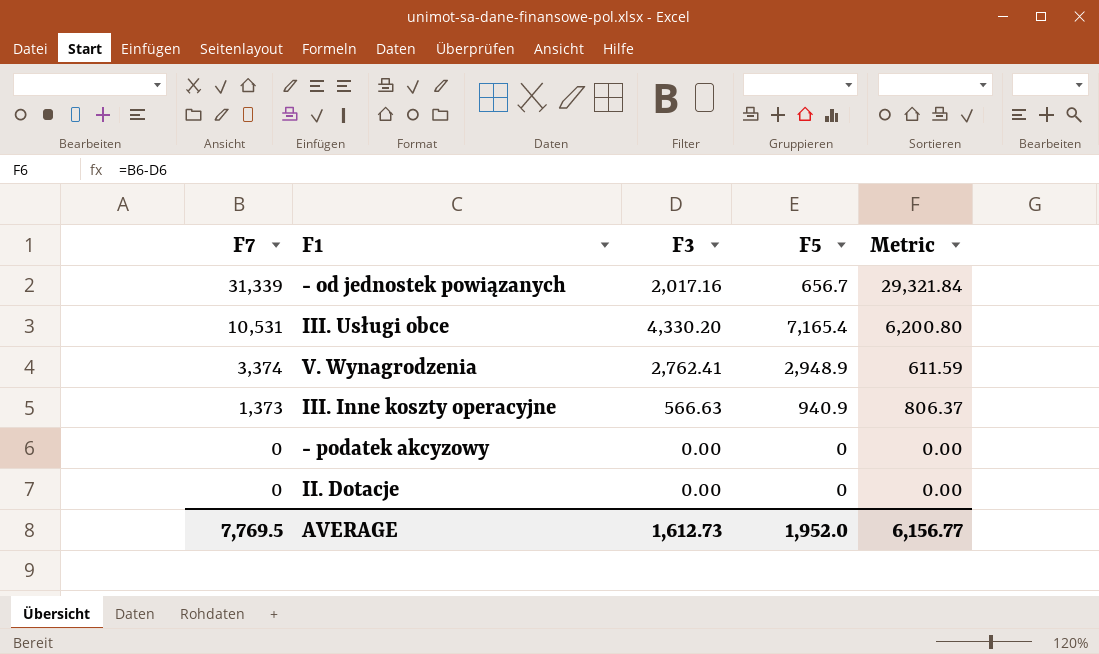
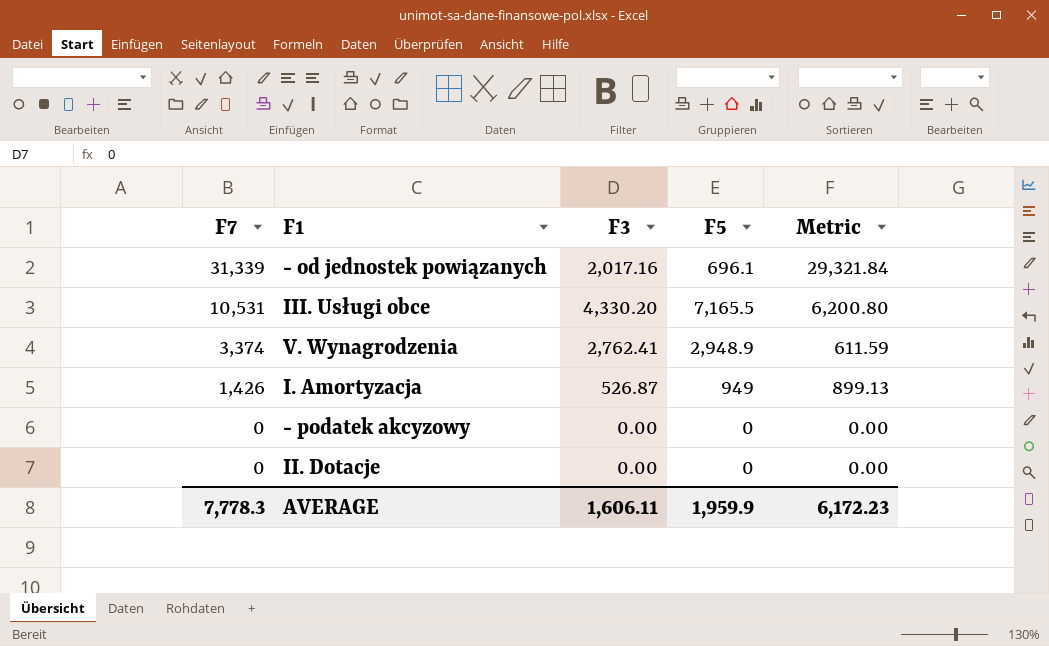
row III. Inne koszty operacyjne: 1,373 | 566.63 | 940.9 | 806.37 -> none
- od jednostek powiązanych | F5: 656.7 -> 696.1
III. Usługi obce | F5: 7,165.4 -> 7,165.5
row I. Amortyzacja: none -> 1,426 | 526.87 | 949 | 899.13
AVERAGE | F7: 7,769.5 -> 7,778.3
AVERAGE | F3: 1,612.73 -> 1,606.11
AVERAGE | F5: 1,952.0 -> 1,959.9
AVERAGE | Metric: 6,156.77 -> 6,172.23

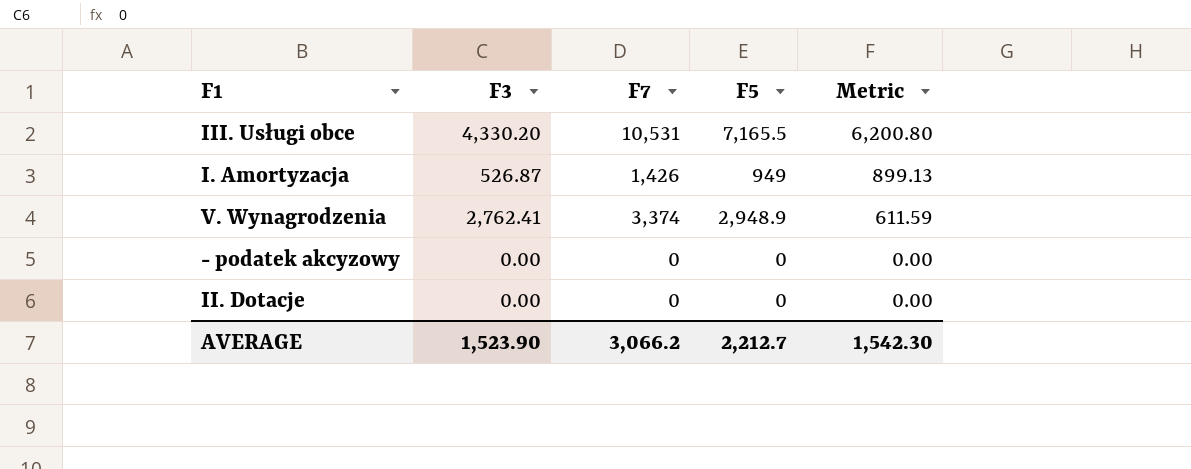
row order: F7 descending -> Metric descending
column F7 | position: 1 -> 3
row - od jednostek powiązanych: 31,339 | 2,017.16 | 696.1 | 29,321.84 -> none
AVERAGE | F3: 1,606.11 -> 1,523.90
AVERAGE | F7: 7,778.3 -> 3,066.2
AVERAGE | F5: 1,959.9 -> 2,212.7
AVERAGE | Metric: 6,172.23 -> 1,542.30

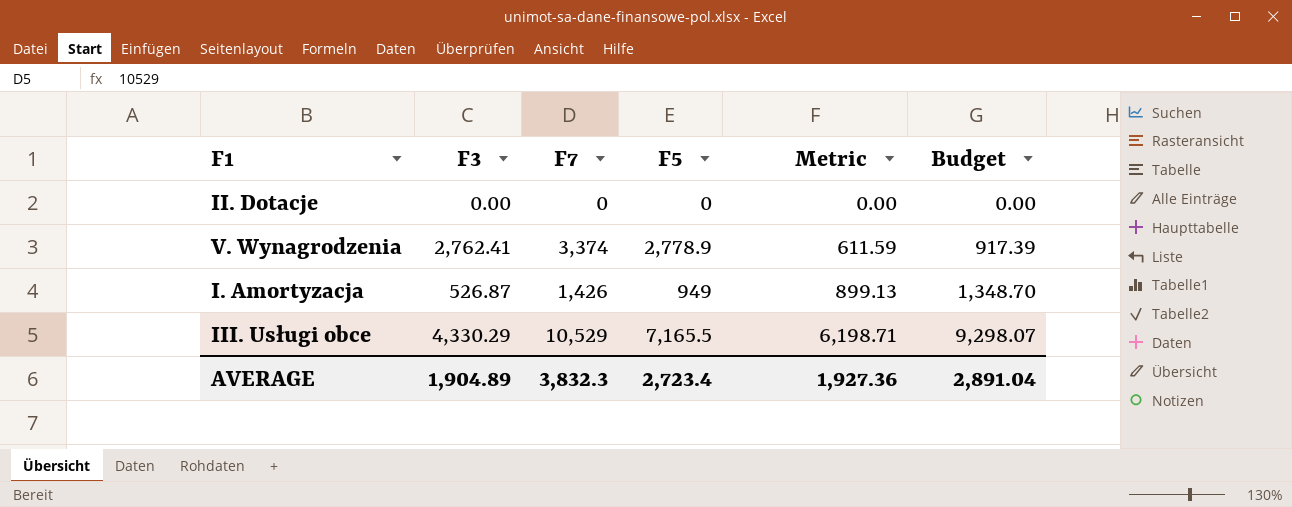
row order: Metric descending -> Metric ascending
column Budget | formula: none -> [Metric] * 1.5
row - podatek akcyzowy: 0.00 | 0 | 0 | 0.00 -> none
V. Wynagrodzenia | F5: 2,948.9 -> 2,778.9
III. Usługi obce | F3: 4,330.20 -> 4,330.29
III. Usługi obce | F7: 10,531 -> 10,529
III. Usługi obce | Metric: 6,200.80 -> 6,198.71
AVERAGE | F3: 1,523.90 -> 1,904.89
AVERAGE | F7: 3,066.2 -> 3,832.3
AVERAGE | F5: 2,212.7 -> 2,723.4
AVERAGE | Metric: 1,542.30 -> 1,927.36

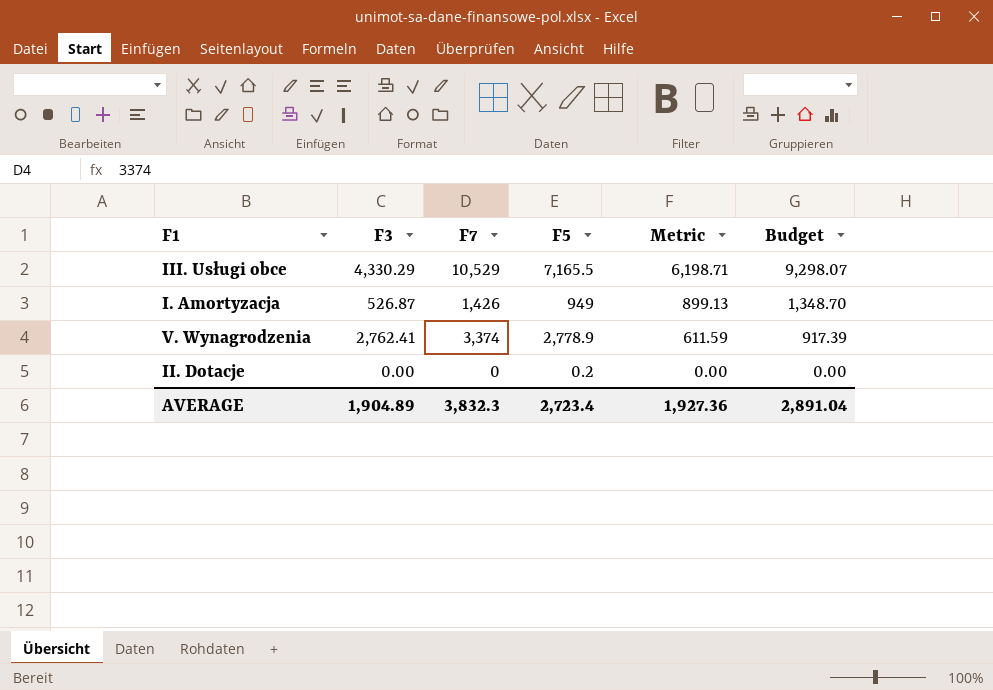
row order: Metric ascending -> Metric descending
II. Dotacje | F5: 0 -> 0.2

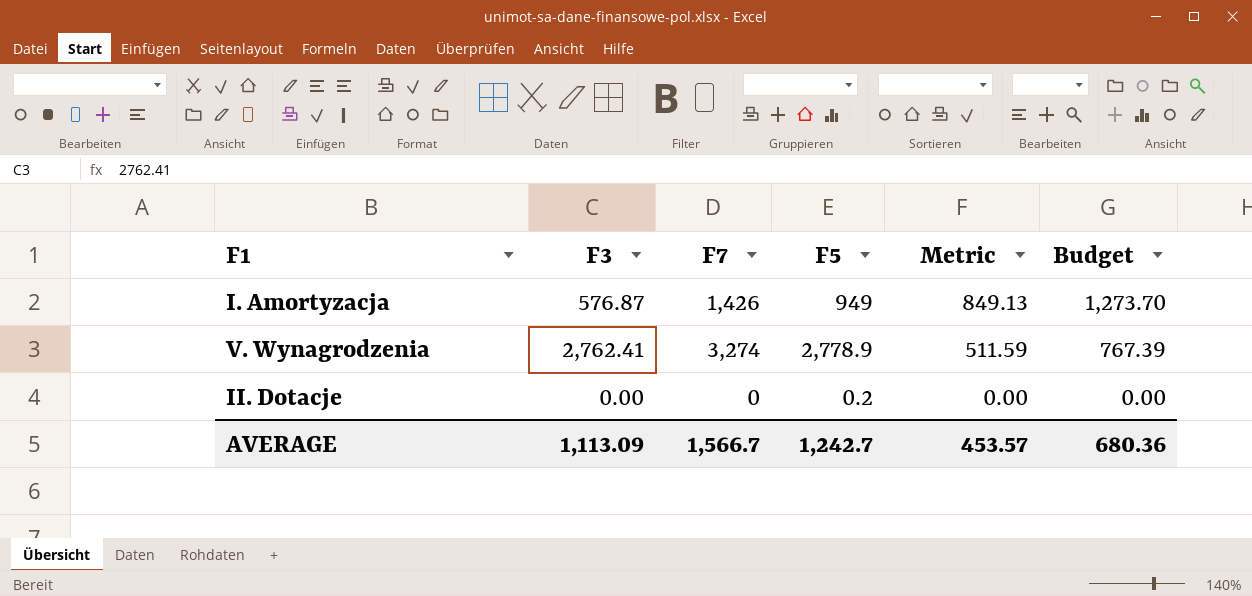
row III. Usługi obce: 4,330.29 | 10,529 | 7,165.5 | 6,198.71 | 9,298.07 -> none
I. Amortyzacja | F3: 526.87 -> 576.87
I. Amortyzacja | Metric: 899.13 -> 849.13
I. Amortyzacja | Budget: 1,348.70 -> 1,273.70
V. Wynagrodzenia | F7: 3,374 -> 3,274
V. Wynagrodzenia | Metric: 611.59 -> 511.59
V. Wynagrodzenia | Budget: 917.39 -> 767.39
AVERAGE | F3: 1,904.89 -> 1,113.09
AVERAGE | F7: 3,832.3 -> 1,566.7
AVERAGE | F5: 2,723.4 -> 1,242.7
AVERAGE | Metric: 1,927.36 -> 453.57
AVERAGE | Budget: 2,891.04 -> 680.36

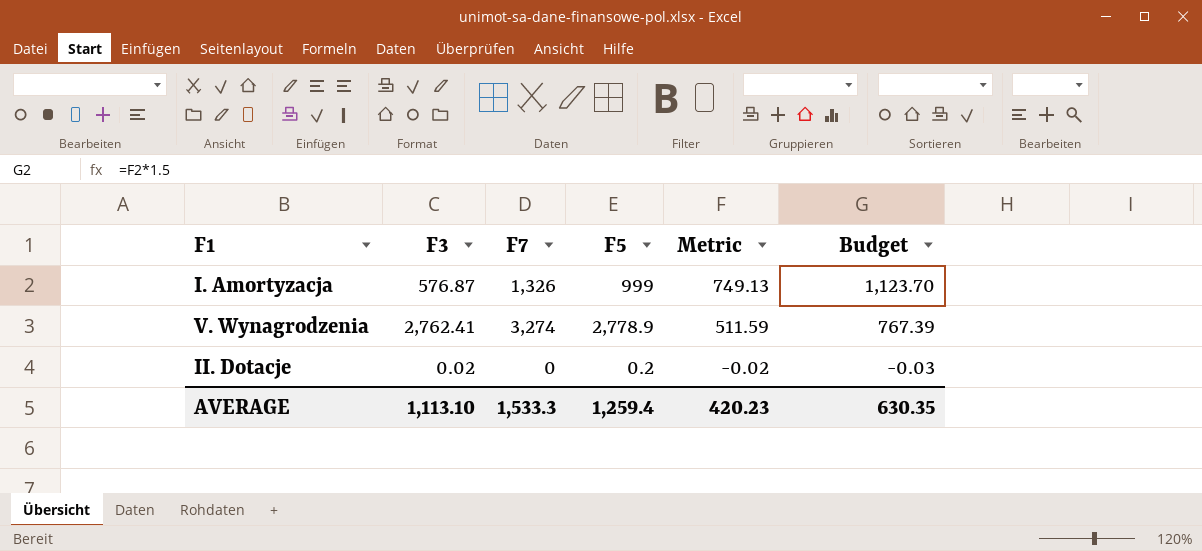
I. Amortyzacja | F7: 1,426 -> 1,326
I. Amortyzacja | F5: 949 -> 999
I. Amortyzacja | Metric: 849.13 -> 749.13
I. Amortyzacja | Budget: 1,273.70 -> 1,123.70
II. Dotacje | F3: 0.00 -> 0.02
II. Dotacje | Metric: 0.00 -> -0.02
II. Dotacje | Budget: 0.00 -> -0.03
AVERAGE | F3: 1,113.09 -> 1,113.10
AVERAGE | F7: 1,566.7 -> 1,533.3
AVERAGE | F5: 1,242.7 -> 1,259.4
AVERAGE | Metric: 453.57 -> 420.23
AVERAGE | Budget: 680.36 -> 630.35

